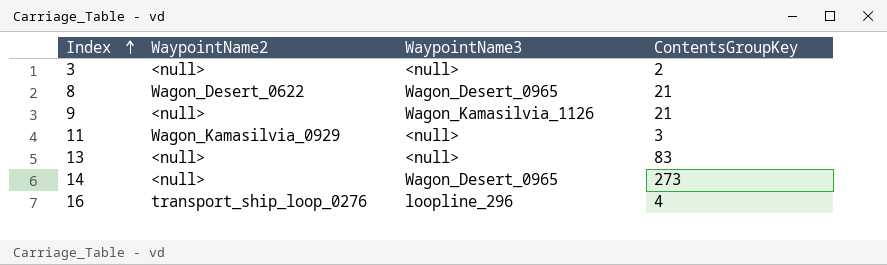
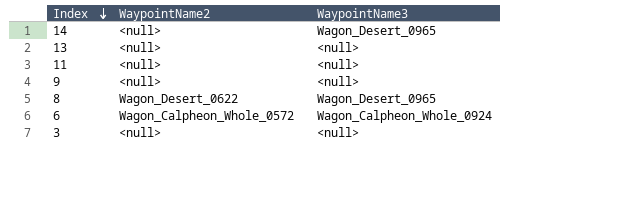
row order: Index ascending -> Index descending
column ContentsGroupKey | position: 4 -> none
row 16: transport_ship_loop_0276 | loopline_296 | 4 -> none
11 | WaypointName2: Wagon_Kamasilvia_0929 -> <null>
9 | WaypointName3: Wagon_Kamasilvia_1126 -> <null>
row 6: none -> Wagon_Calpheon_Whole_0572 | Wagon_Calpheon_Whole_0924

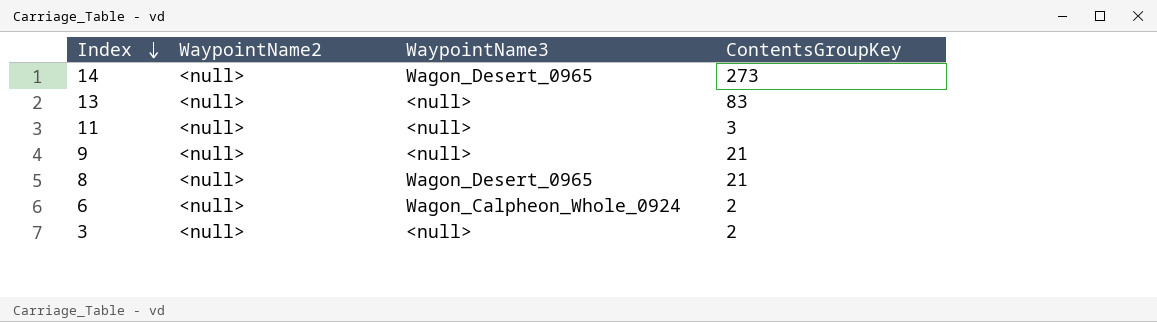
column ContentsGroupKey | position: none -> 4
8 | WaypointName2: Wagon_Desert_0622 -> <null>
6 | WaypointName2: Wagon_Calpheon_Whole_0572 -> <null>

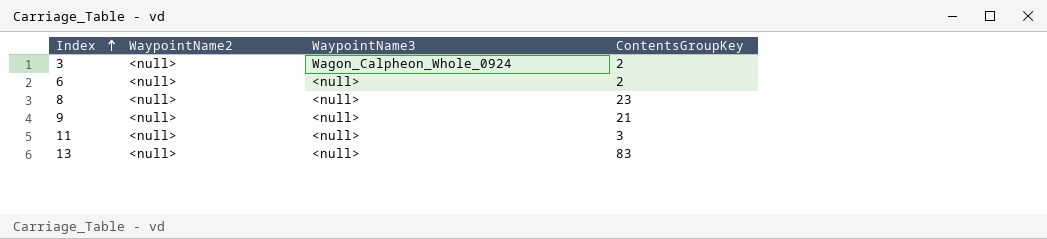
row order: Index descending -> Index ascending
row 14: <null> | Wagon_Desert_0965 | 273 -> none
3 | WaypointName3: <null> -> Wagon_Calpheon_Whole_0924
6 | WaypointName3: Wagon_Calpheon_Whole_0924 -> <null>
8 | WaypointName3: Wagon_Desert_0965 -> <null>
8 | ContentsGroupKey: 21 -> 23

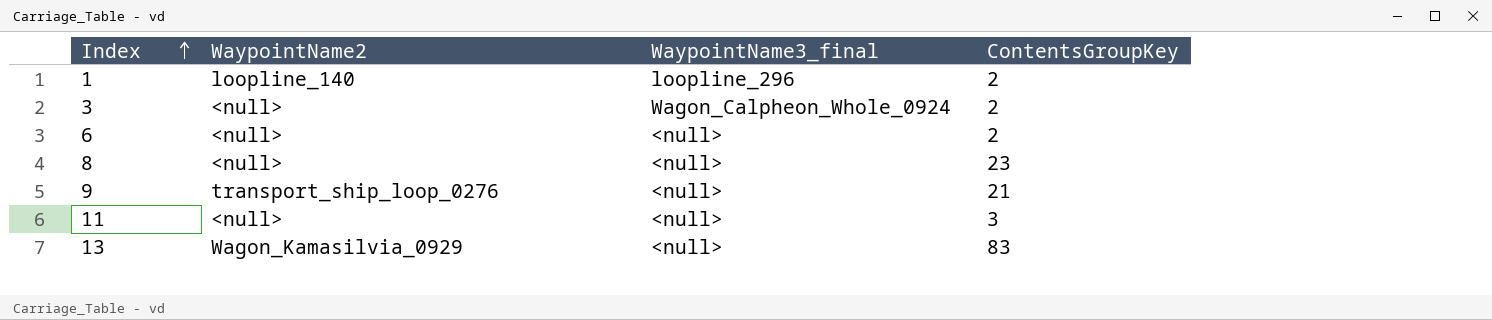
column name: WaypointName3 -> WaypointName3_final
row 1: none -> loopline_140 | loopline_296 | 2
9 | WaypointName2: <null> -> transport_ship_loop_0276
13 | WaypointName2: <null> -> Wagon_Kamasilvia_0929

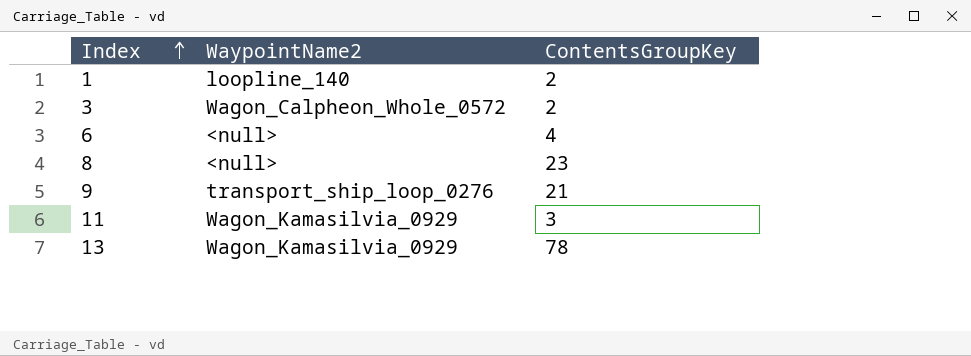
column WaypointName3_final | position: 3 -> none
3 | WaypointName2: <null> -> Wagon_Calpheon_Whole_0572
6 | ContentsGroupKey: 2 -> 4
11 | WaypointName2: <null> -> Wagon_Kamasilvia_0929
13 | ContentsGroupKey: 83 -> 78

